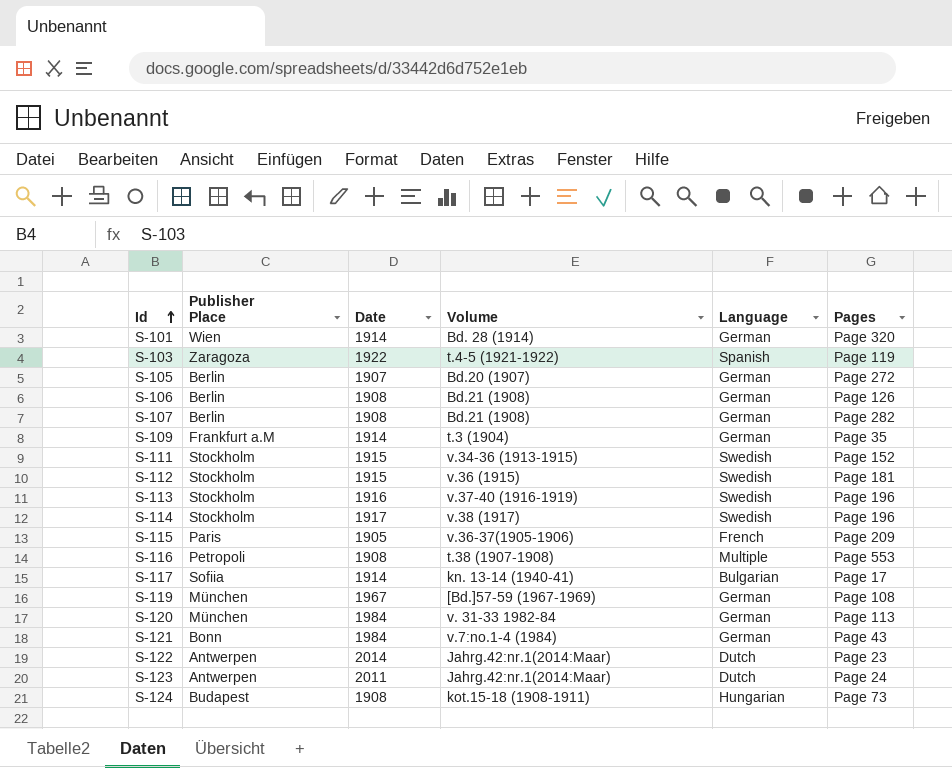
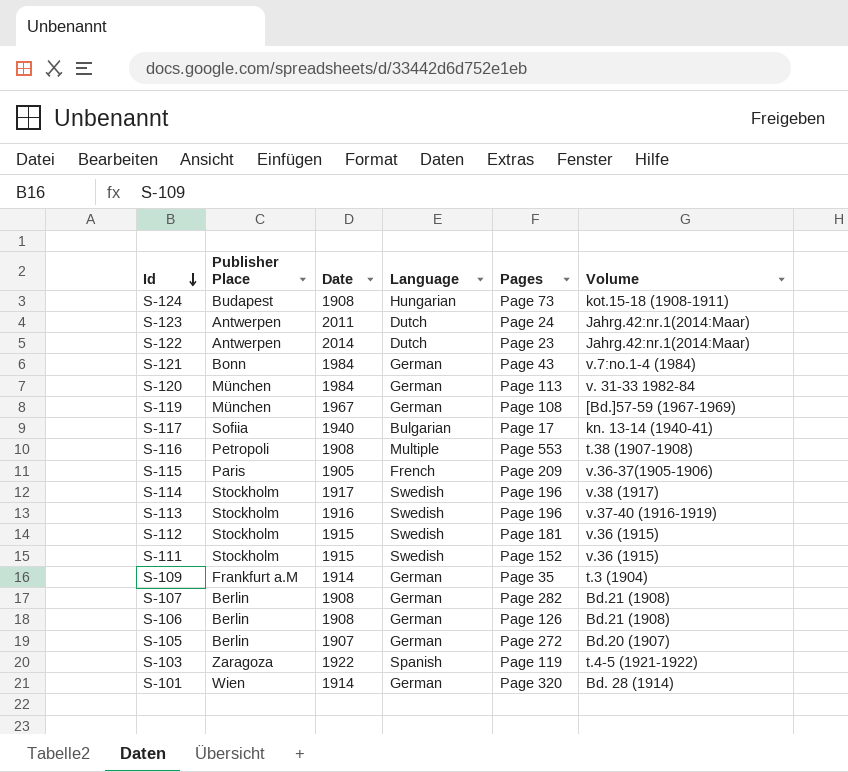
row order: Id ascending -> Id descending
column Volume | position: 4 -> 6
S-117 | Date: 1914 -> 1940
S-111 | Volume: v.34-36 (1913-1915) -> v.36 (1915)

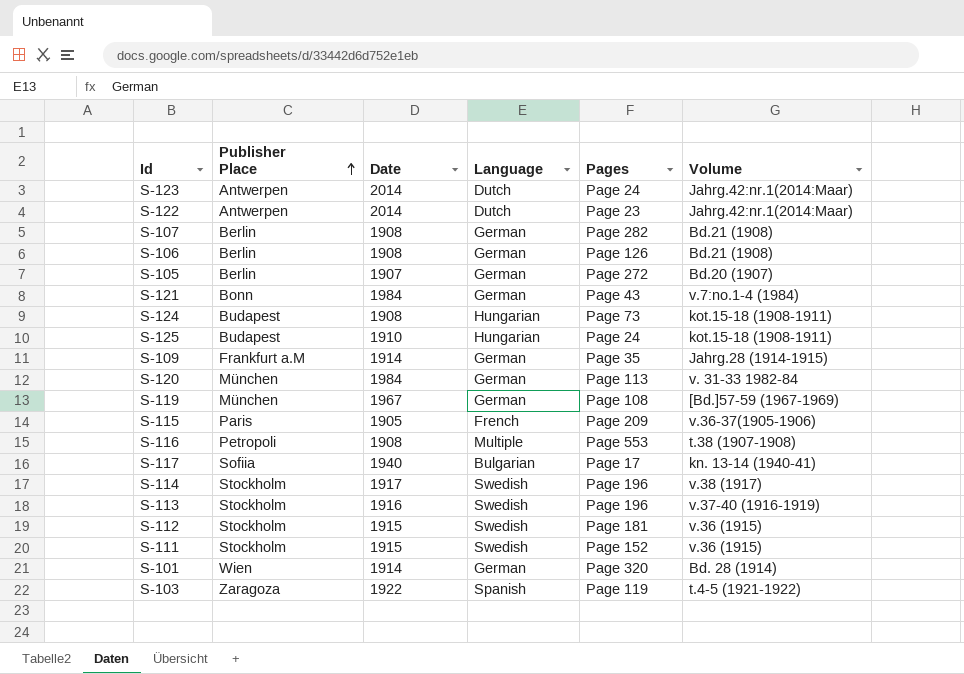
row order: Id descending -> Publisher Place ascending
S-123 | Date: 2011 -> 2014
row S-125: none -> Budapest | 1910 | Hungarian | Page 24 | kot.15-18 (1908-1911)
S-109 | Volume: t.3 (1904) -> Jahrg.28 (1914-1915)

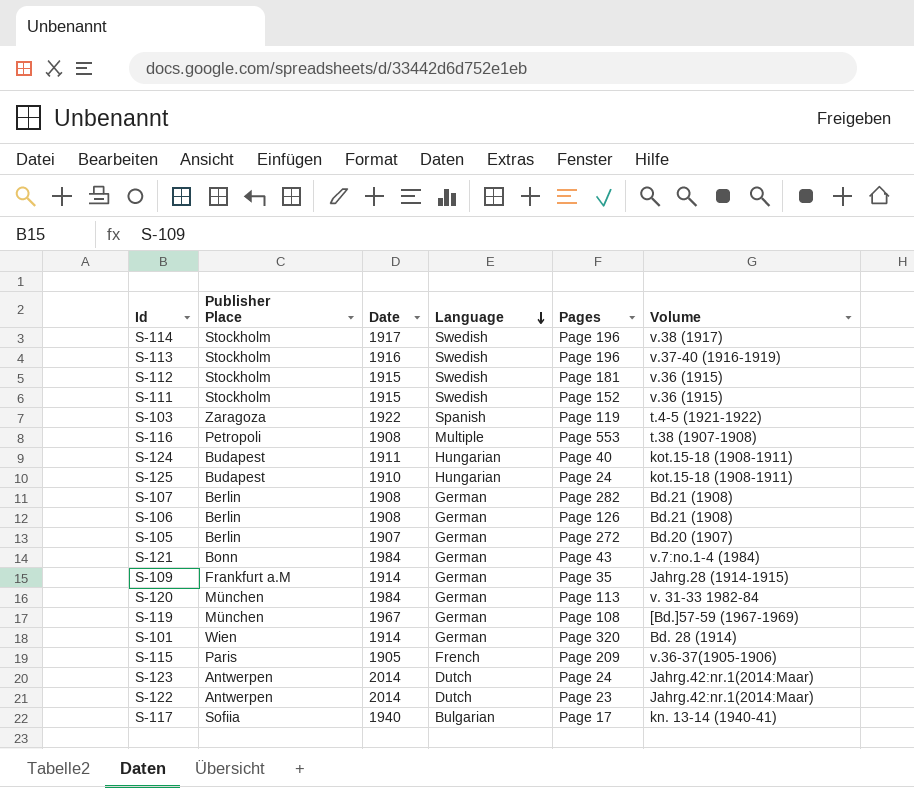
row order: Publisher Place ascending -> Language descending
S-124 | Date: 1908 -> 1911
S-124 | Pages: Page 73 -> Page 40

